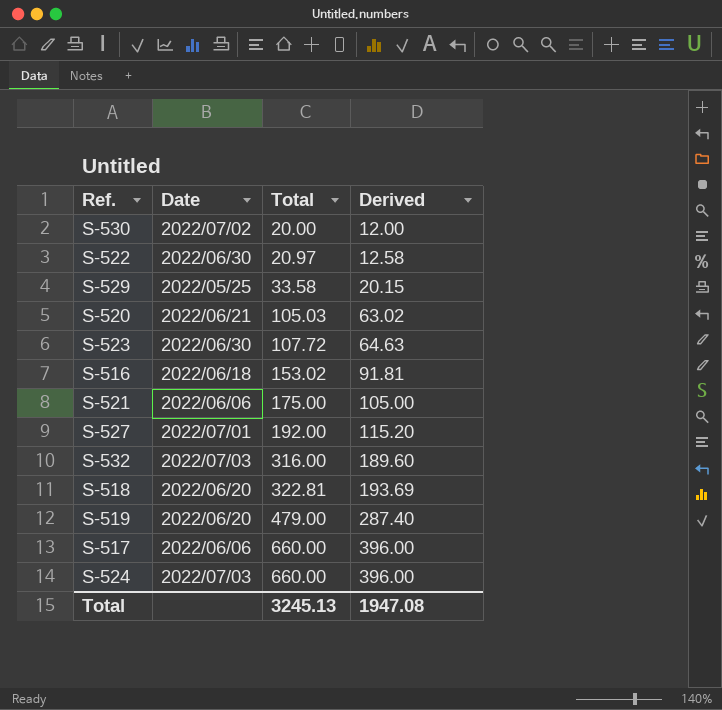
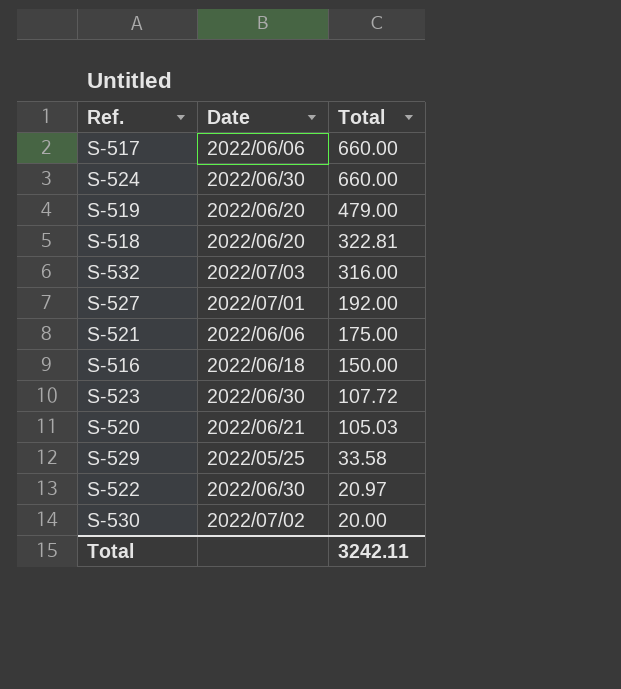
row order: Total ascending -> Total descending
column Derived | formula: [Total] * 0.6 -> none
S-524 | Date: 2022/07/03 -> 2022/06/30
S-516 | Total: 153.02 -> 150.00
Total | Total: 3245.13 -> 3242.11

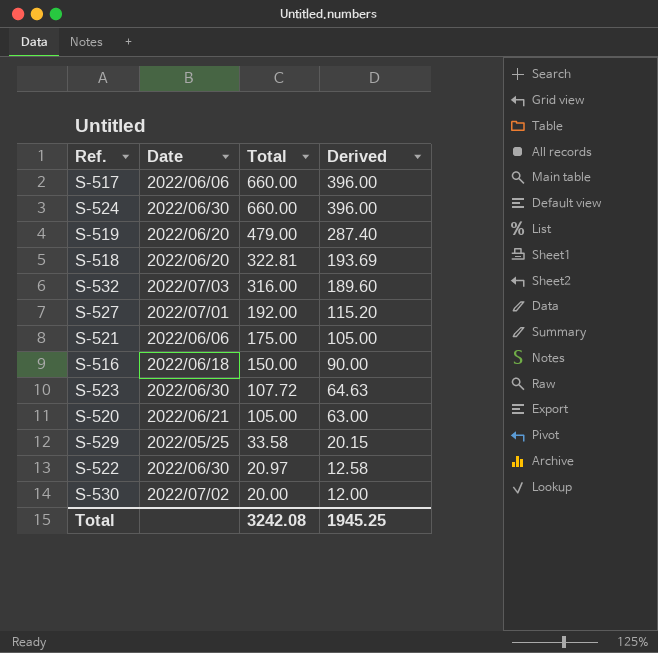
column Derived | formula: none -> [Total] * 0.6
S-520 | Total: 105.03 -> 105.00
Total | Total: 3242.11 -> 3242.08

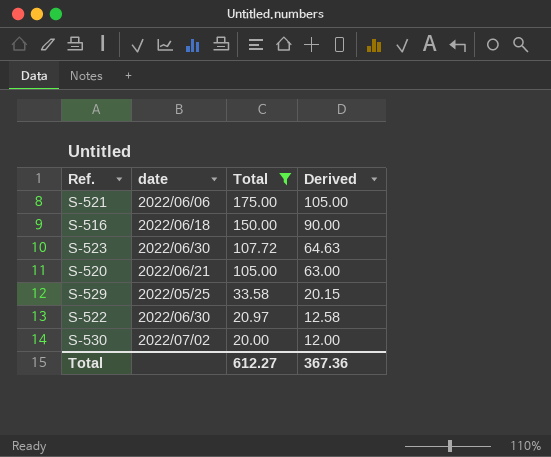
filter: none -> Total <= 175.00
column name: Date -> date
Total | Total: 3242.08 -> 612.27
Total | Derived: 1945.25 -> 367.36

